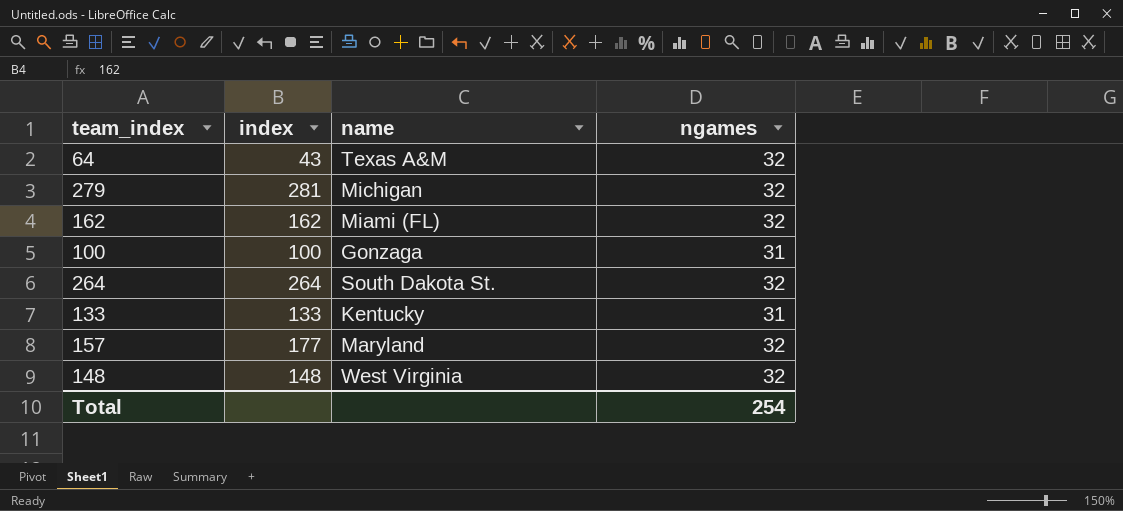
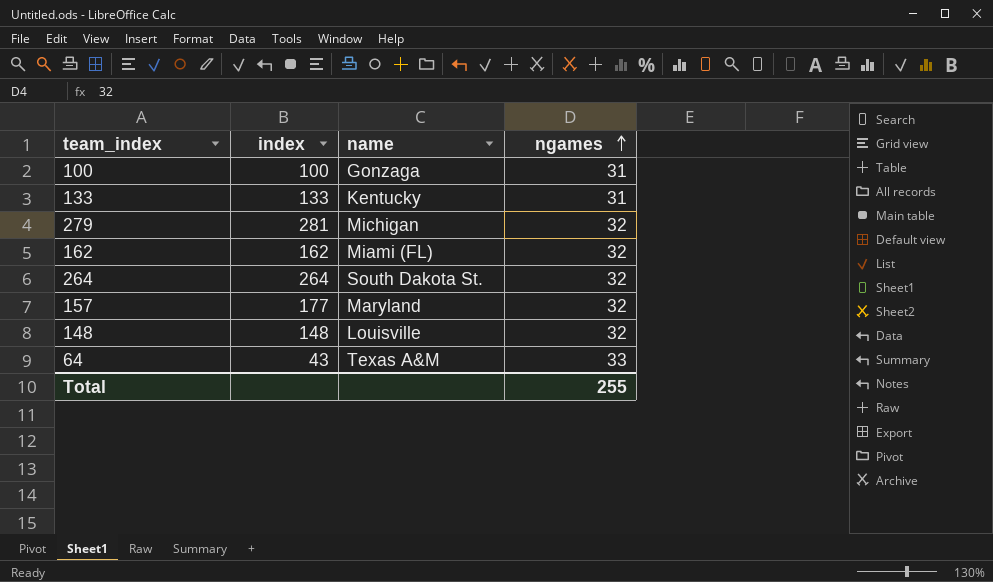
row order: none -> ngames ascending
148 | name: West Virginia -> Louisville
64 | ngames: 32 -> 33
Total | ngames: 254 -> 255

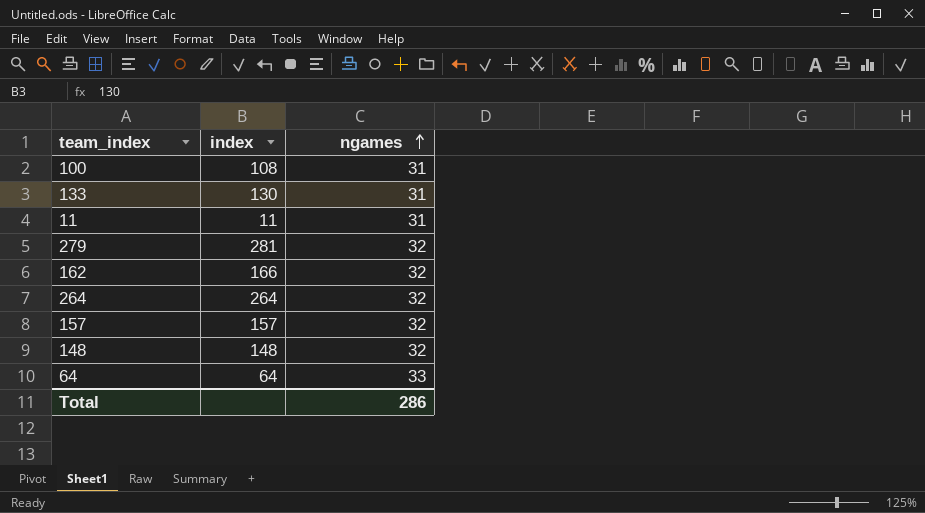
column name | position: 3 -> none
100 | index: 100 -> 108
133 | index: 133 -> 130
row 11: none -> 11 | 31
162 | index: 162 -> 166
157 | index: 177 -> 157
64 | index: 43 -> 64
Total | ngames: 255 -> 286

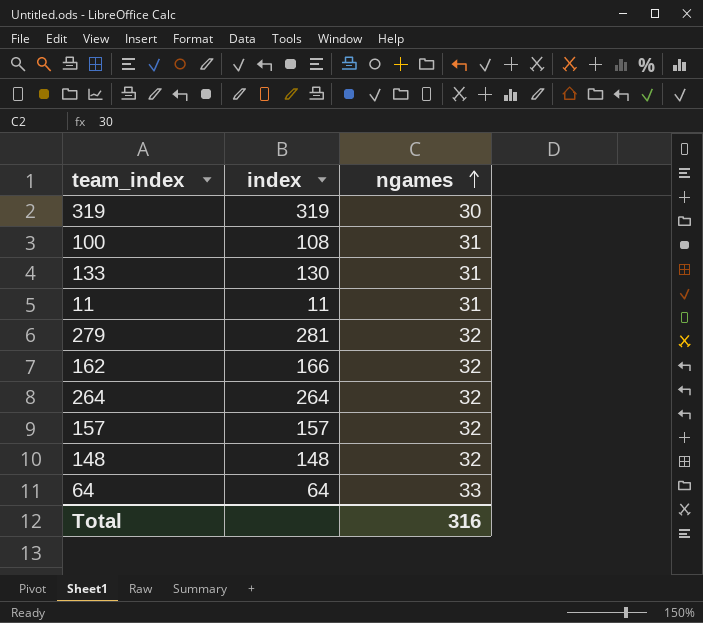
row 319: none -> 319 | 30
Total | ngames: 286 -> 316

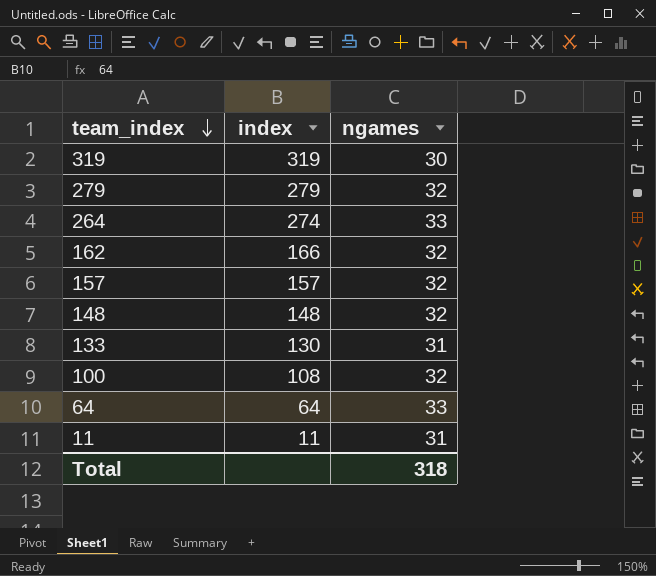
row order: ngames ascending -> team_index descending
279 | index: 281 -> 279
264 | index: 264 -> 274
264 | ngames: 32 -> 33
100 | ngames: 31 -> 32
Total | ngames: 316 -> 318

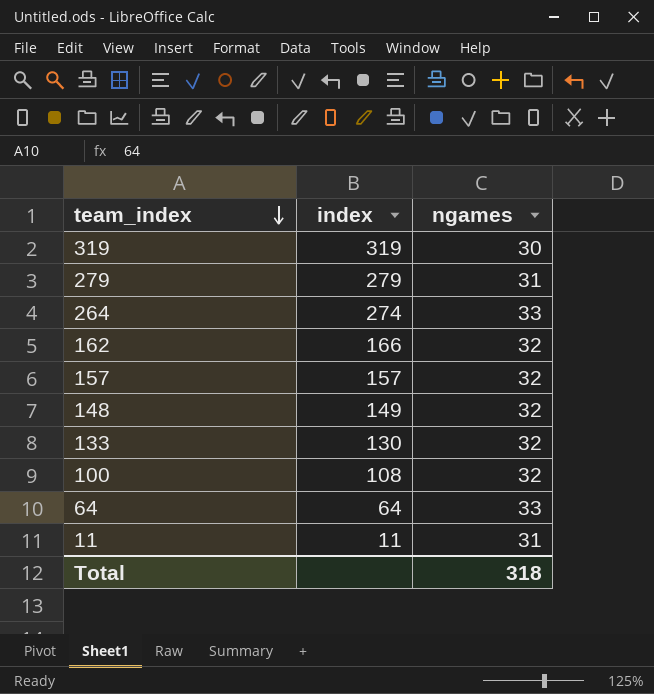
279 | ngames: 32 -> 31
148 | index: 148 -> 149
133 | ngames: 31 -> 32

